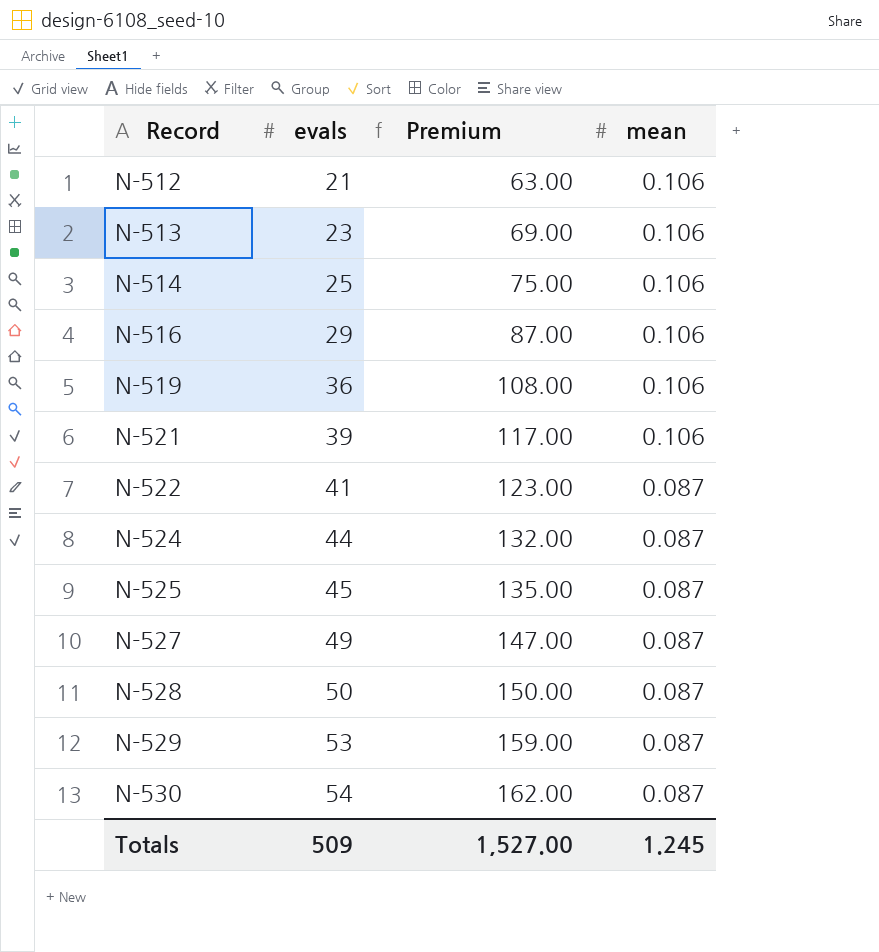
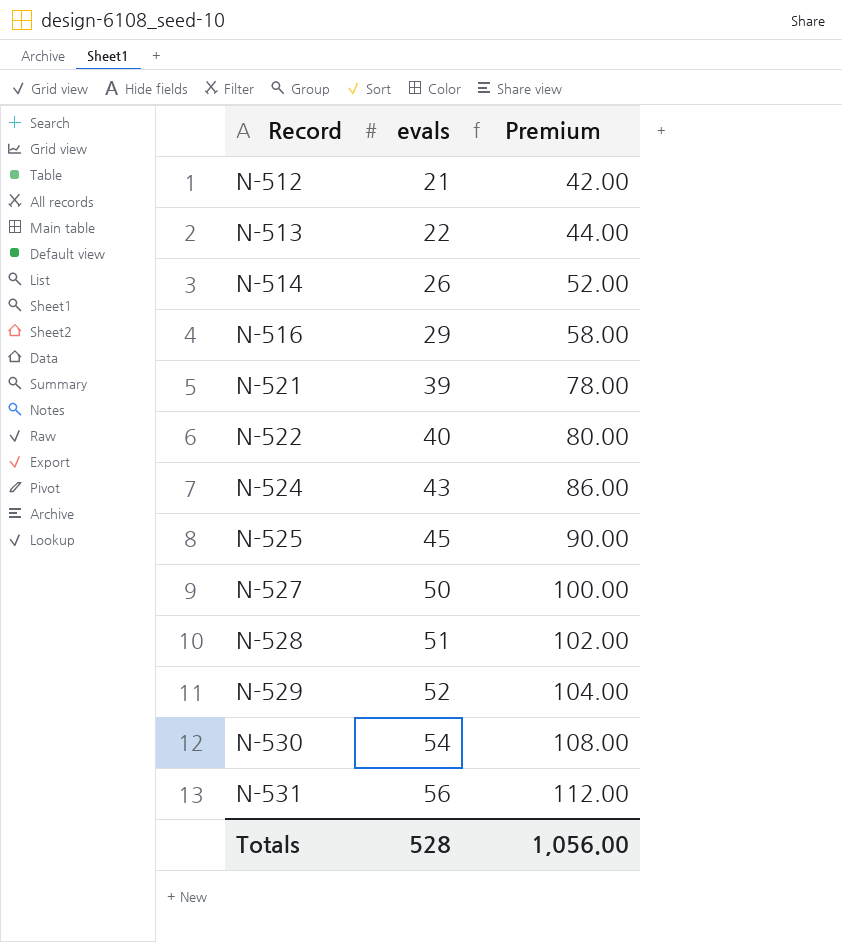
column mean | position: 4 -> none
column Premium | formula: [evals] * 3 -> [evals] * 2
row N-519: 36 | 108.00 | 0.106 -> none
N-513 | evals: 23 -> 22
N-514 | evals: 25 -> 26
N-522 | evals: 41 -> 40
N-524 | evals: 44 -> 43
N-527 | evals: 49 -> 50
N-528 | evals: 50 -> 51
N-529 | evals: 53 -> 52
row N-531: none -> 56 | 112.00
Totals | evals: 509 -> 528
Totals | Premium: 1,527.00 -> 1,056.00

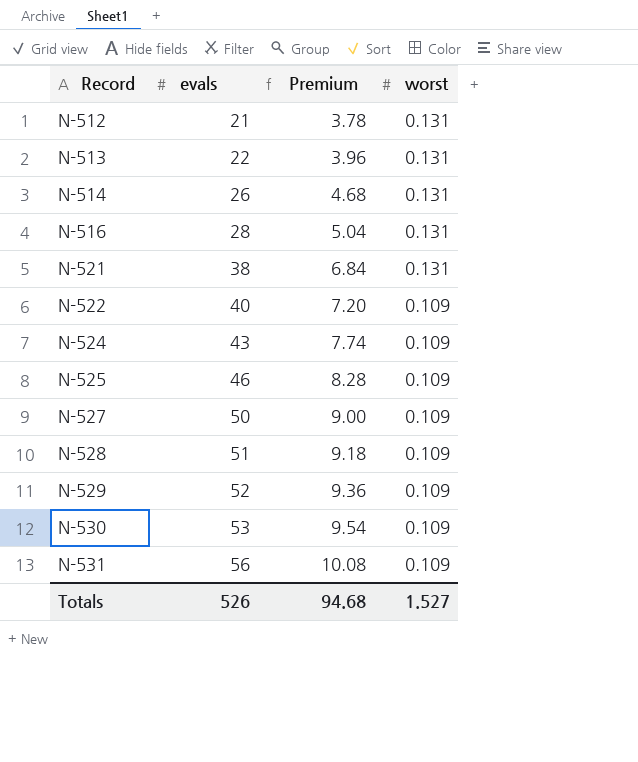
column Premium | formula: [evals] * 2 -> [evals] * 0.18
column worst | position: none -> 4
N-516 | evals: 29 -> 28
N-521 | evals: 39 -> 38
N-525 | evals: 45 -> 46
N-530 | evals: 54 -> 53
Totals | evals: 528 -> 526
Totals | Premium: 1,056.00 -> 94.68

